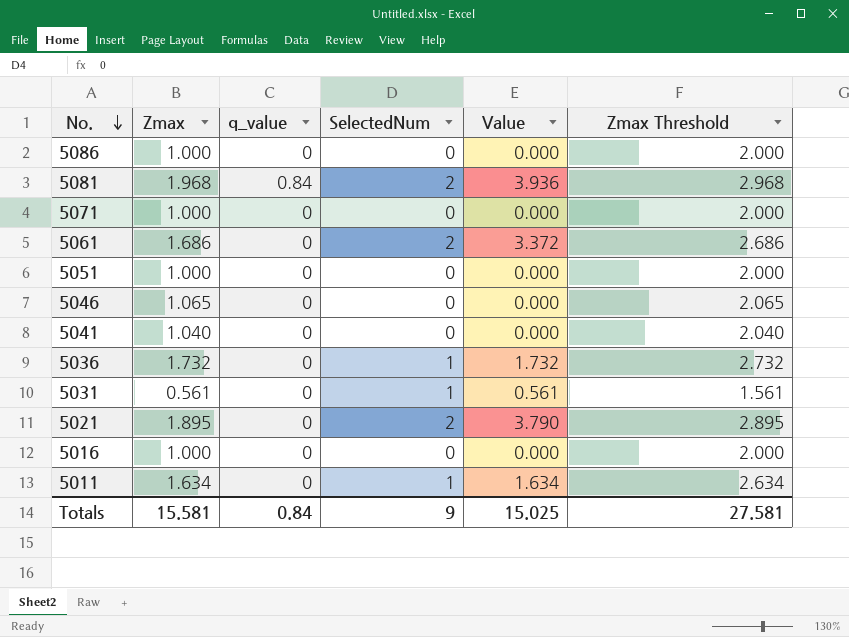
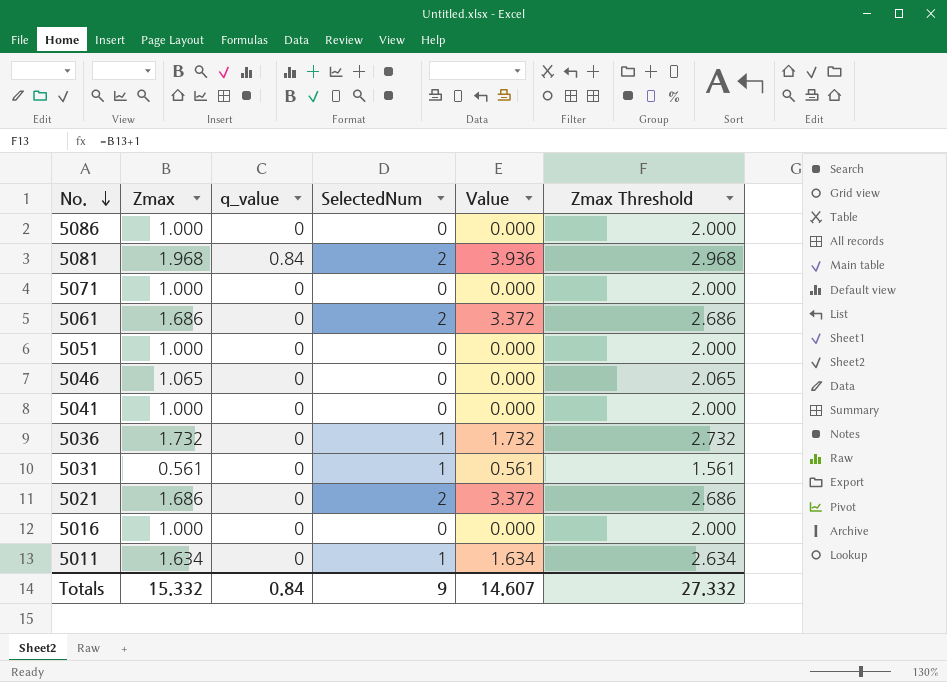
5041 | Zmax: 1.040 -> 1.000
5041 | Zmax Threshold: 2.040 -> 2.000
5021 | Zmax: 1.895 -> 1.686
5021 | Value: 3.790 -> 3.372
5021 | Zmax Threshold: 2.895 -> 2.686
Totals | Zmax: 15.581 -> 15.332
Totals | Value: 15.025 -> 14.607
Totals | Zmax Threshold: 27.581 -> 27.332

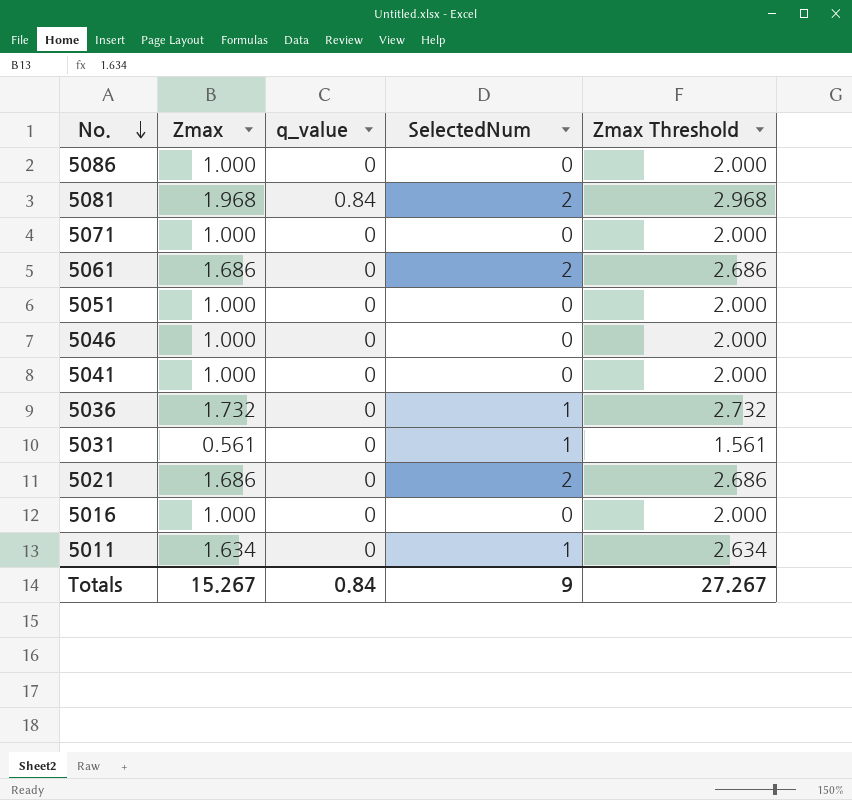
column Value | formula: [Zmax] * [SelectedNum] -> none
5046 | Zmax: 1.065 -> 1.000
5046 | Zmax Threshold: 2.065 -> 2.000
Totals | Zmax: 15.332 -> 15.267
Totals | Zmax Threshold: 27.332 -> 27.267

